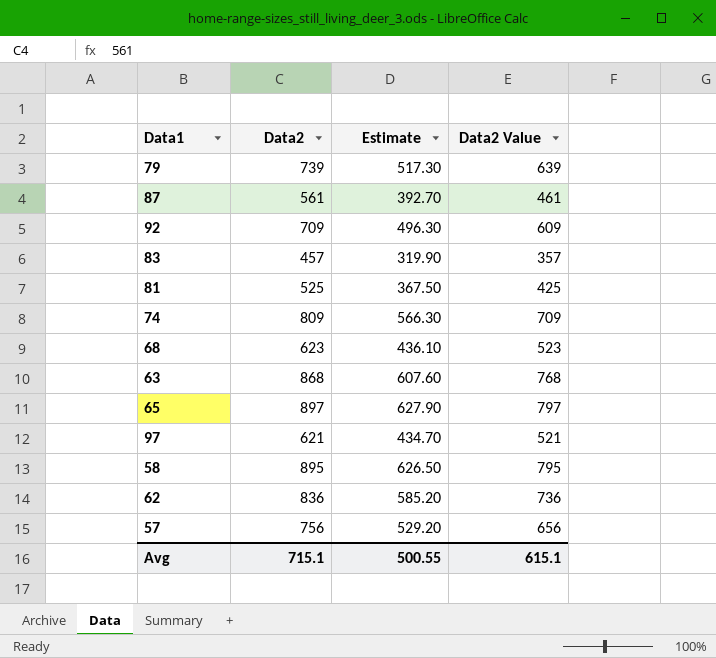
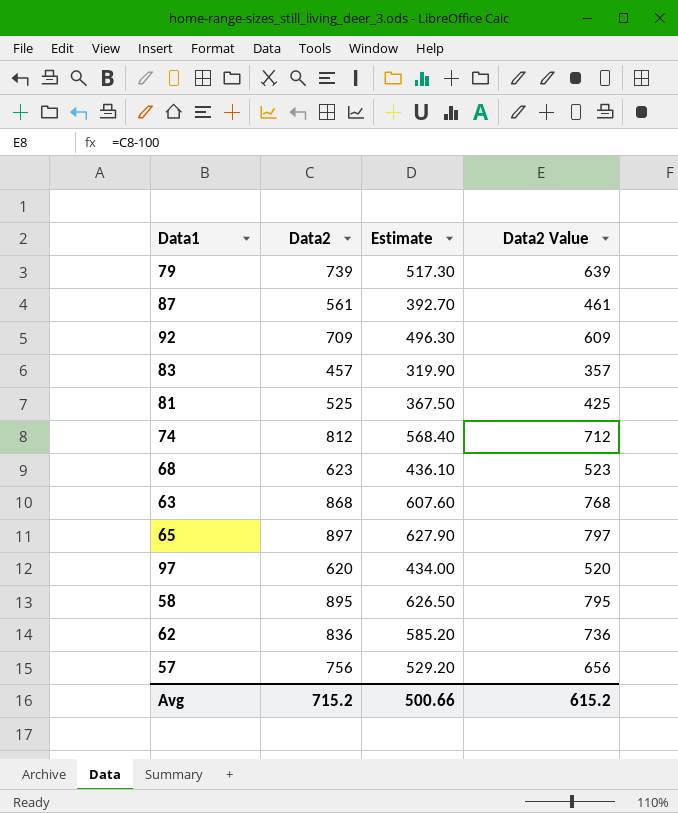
74 | Data2: 809 -> 812
74 | Estimate: 566.30 -> 568.40
74 | Data2 Value: 709 -> 712
97 | Data2: 621 -> 620
97 | Estimate: 434.70 -> 434.00
97 | Data2 Value: 521 -> 520
Avg | Data2: 715.1 -> 715.2
Avg | Estimate: 500.55 -> 500.66
Avg | Data2 Value: 615.1 -> 615.2

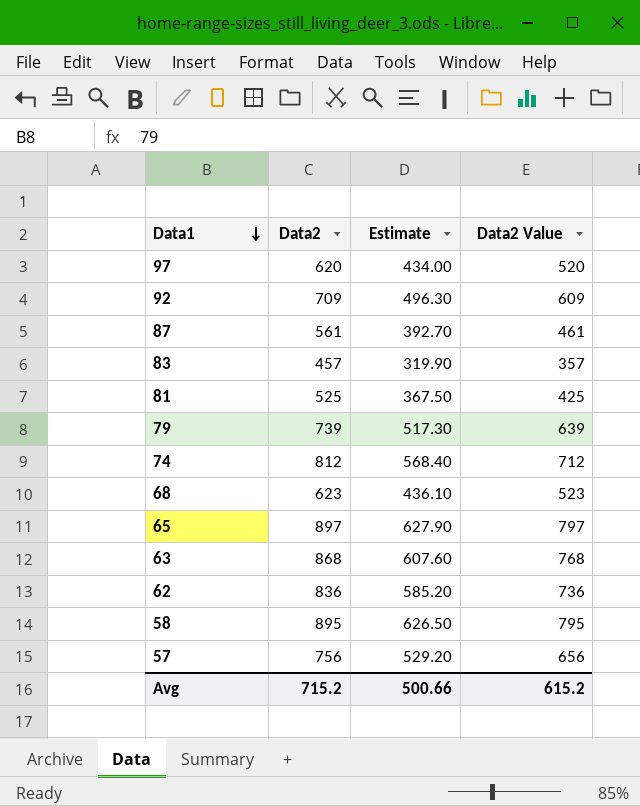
row order: none -> Data1 descending

